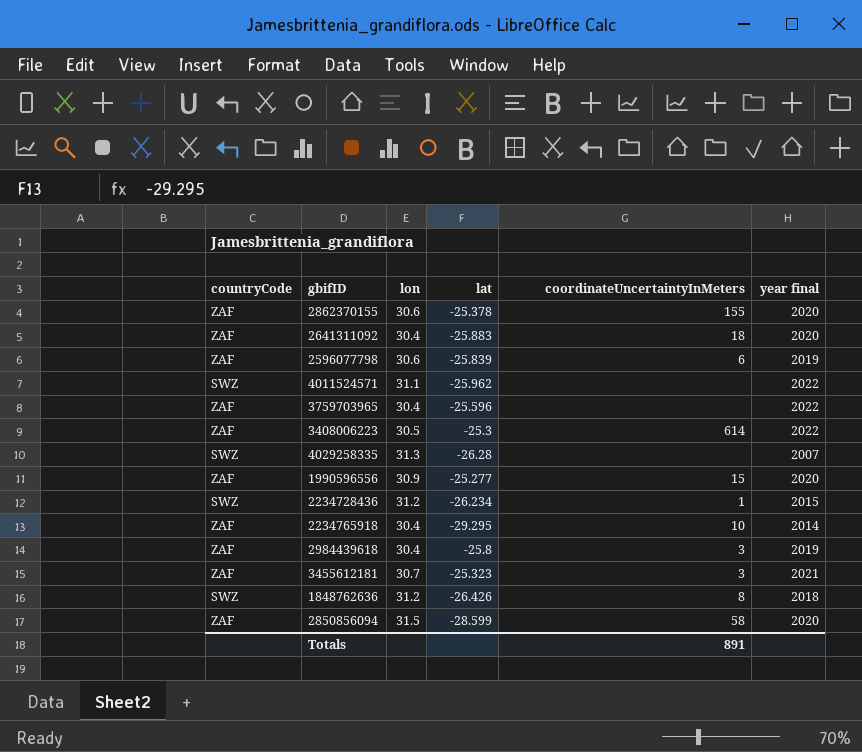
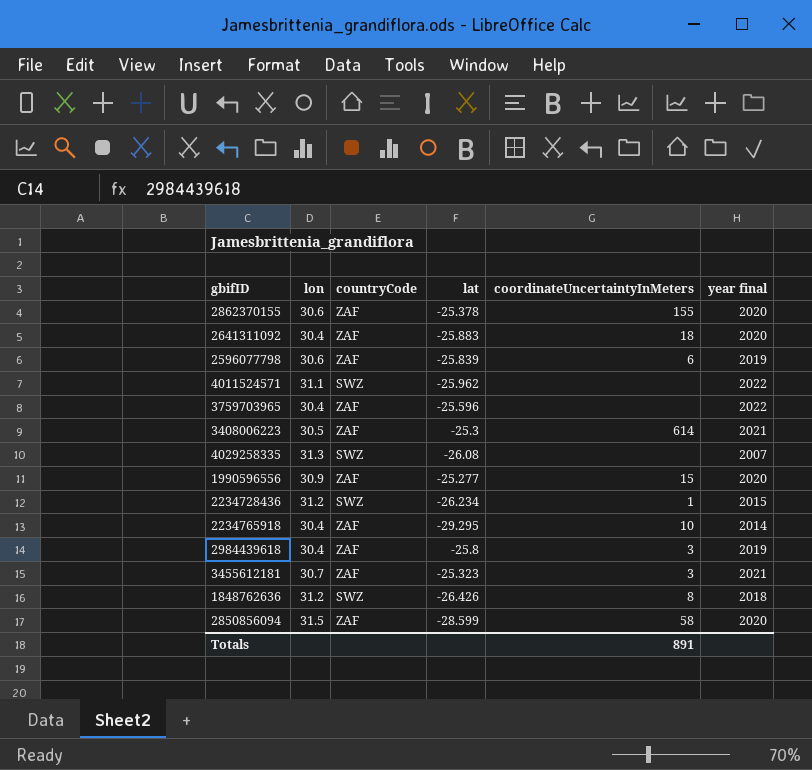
column countryCode | position: 1 -> 3
3408006223 | year final: 2022 -> 2021
4029258335 | lat: -26.28 -> -26.08

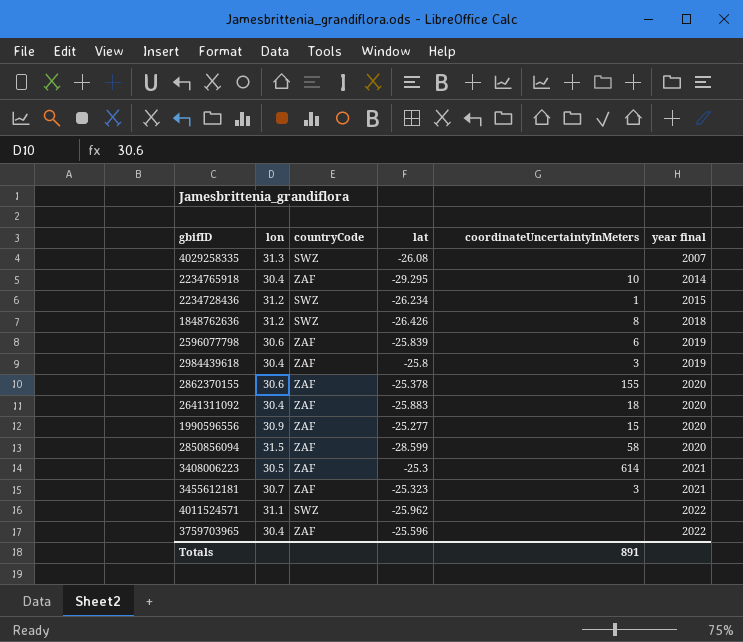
row order: none -> year final ascending

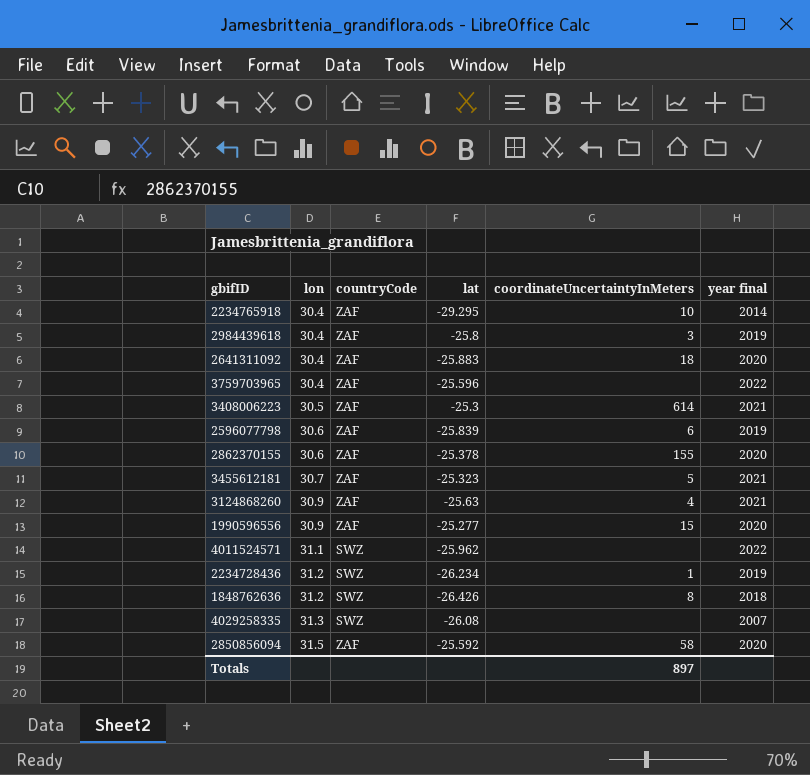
row order: year final ascending -> lon ascending
3455612181 | coordinateUncertaintyInMeters: 3 -> 5
row 3124868260: none -> 30.9 | ZAF | -25.63 | 4 | 2021
2234728436 | year final: 2015 -> 2019
2850856094 | lat: -28.599 -> -25.592
Totals | coordinateUncertaintyInMeters: 891 -> 897

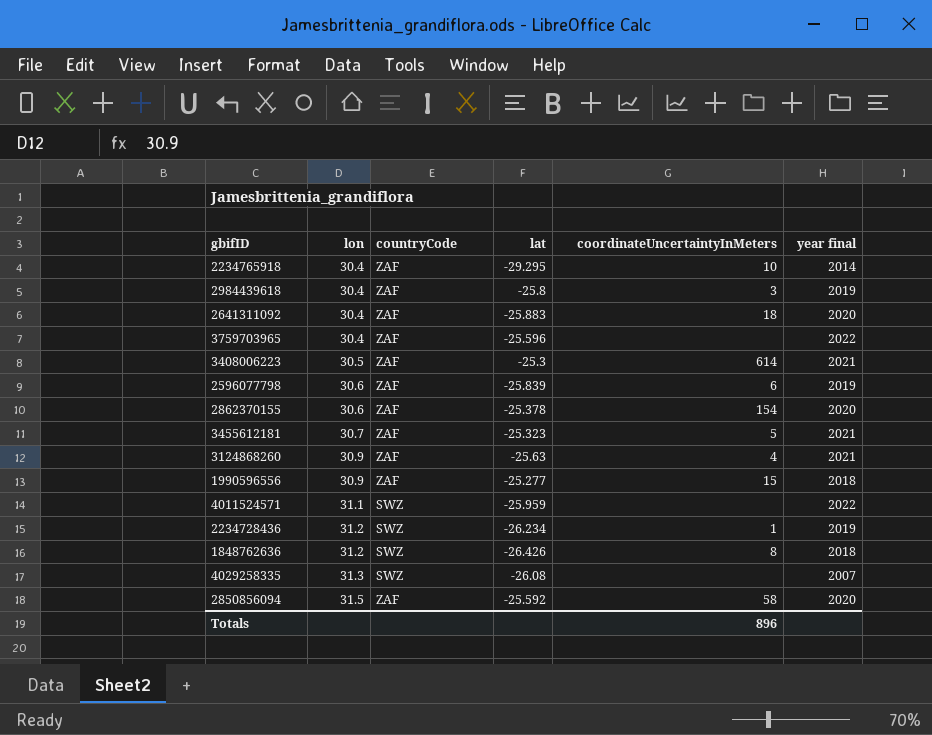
2862370155 | coordinateUncertaintyInMeters: 155 -> 154
1990596556 | year final: 2020 -> 2018
4011524571 | lat: -25.962 -> -25.959
Totals | coordinateUncertaintyInMeters: 897 -> 896

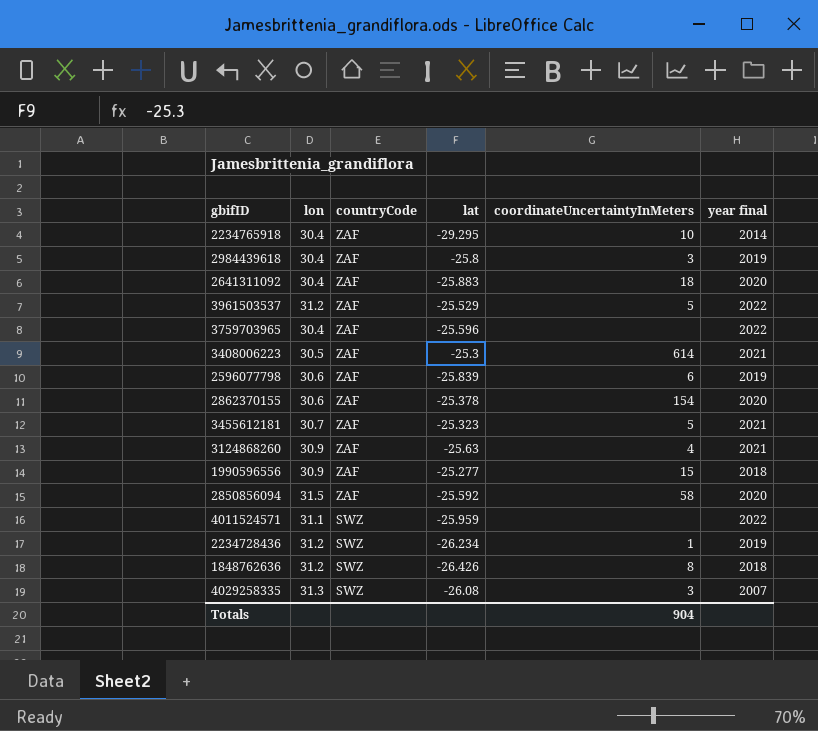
row order: lon ascending -> countryCode descending
row 3961503537: none -> 31.2 | ZAF | -25.529 | 5 | 2022
4029258335 | coordinateUncertaintyInMeters: none -> 3
Totals | coordinateUncertaintyInMeters: 896 -> 904

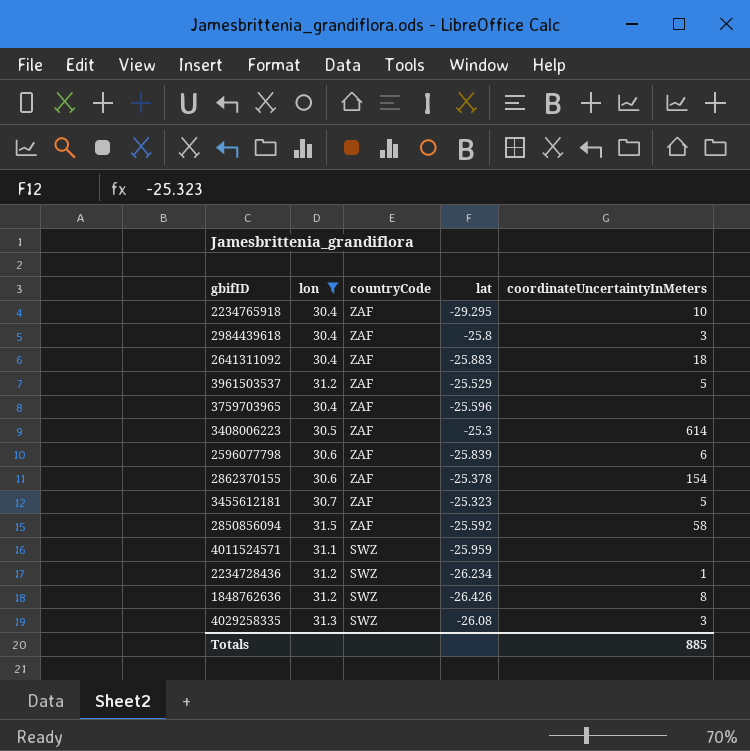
filter: none -> lon != 30.9
column year final | position: 6 -> none
Totals | coordinateUncertaintyInMeters: 904 -> 885

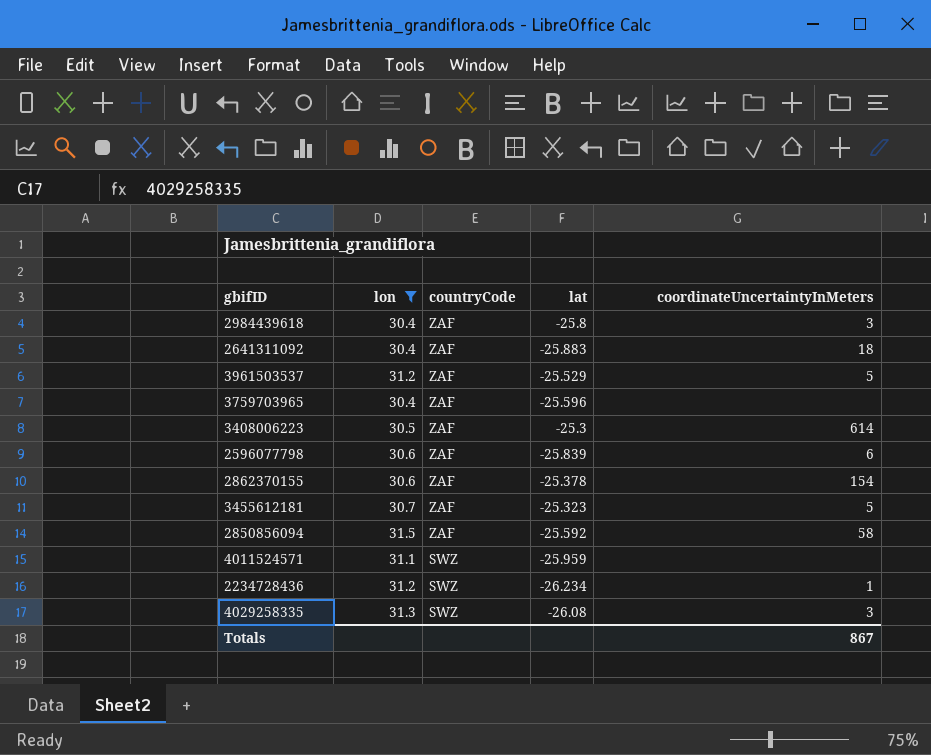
row 2234765918: 30.4 | ZAF | -29.295 | 10 -> none
row 1848762636: 31.2 | SWZ | -26.426 | 8 -> none
Totals | coordinateUncertaintyInMeters: 885 -> 867

